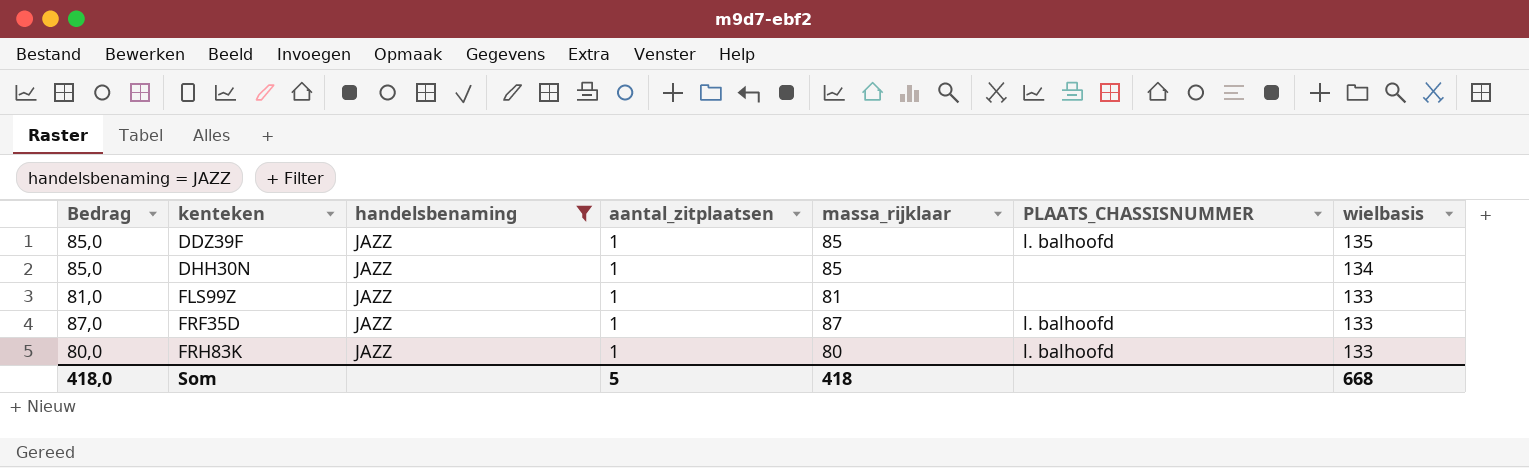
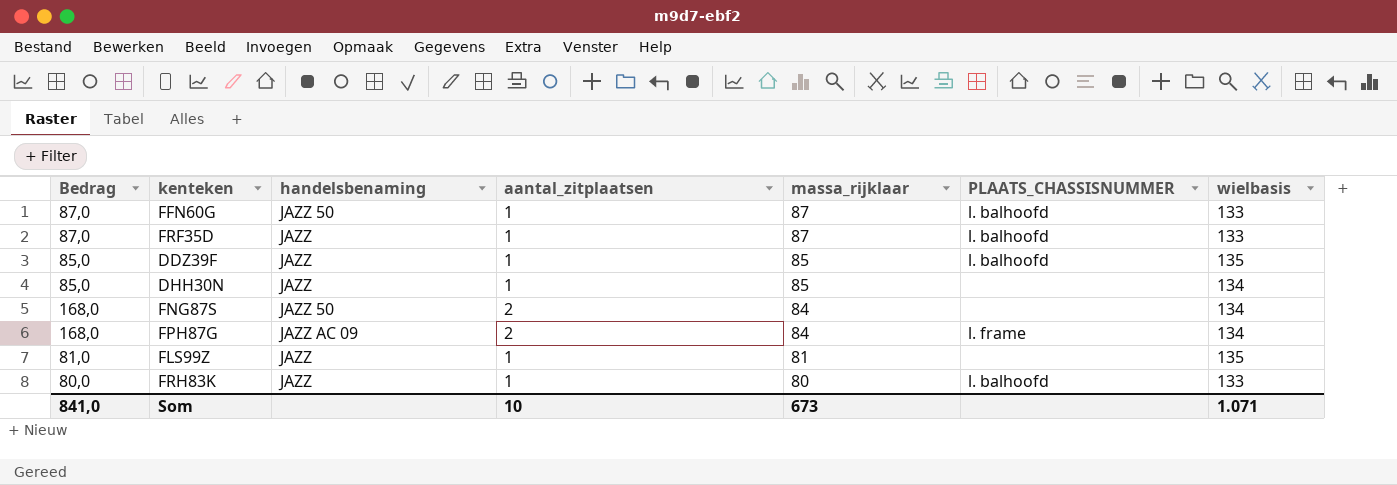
filter: handelsbenaming = JAZZ -> none
row order: kenteken ascending -> massa_rijklaar descending
FLS99Z | wielbasis: 133 -> 135
Som | Bedrag: 418,0 -> 841,0
Som | aantal_zitplaatsen: 5 -> 10
Som | massa_rijklaar: 418 -> 673
Som | wielbasis: 668 -> 1.071

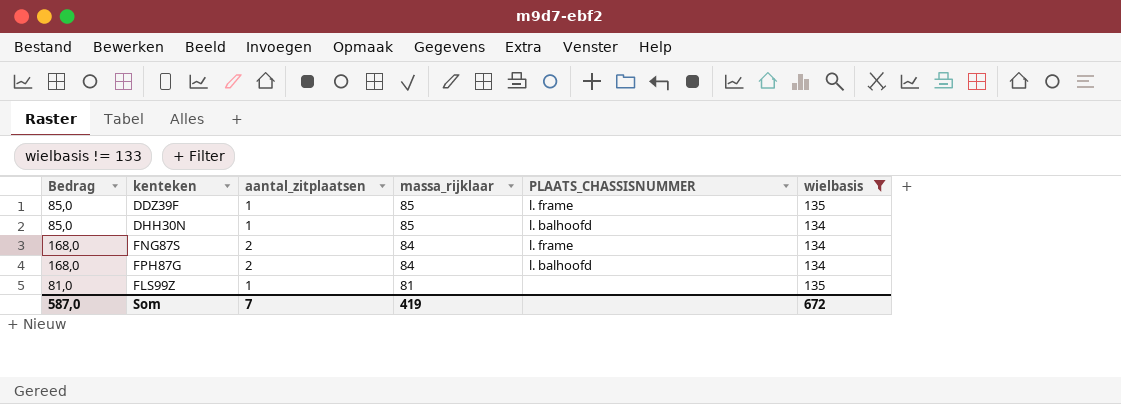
filter: none -> wielbasis != 133
column handelsbenaming | position: 3 -> none
DDZ39F | PLAATS_CHASSISNUMMER: l. balhoofd -> l. frame
DHH30N | PLAATS_CHASSISNUMMER: none -> l. balhoofd
FNG87S | PLAATS_CHASSISNUMMER: none -> l. frame
FPH87G | PLAATS_CHASSISNUMMER: l. frame -> l. balhoofd
Som | Bedrag: 841,0 -> 587,0
Som | aantal_zitplaatsen: 10 -> 7
Som | massa_rijklaar: 673 -> 419
Som | wielbasis: 1.071 -> 672

